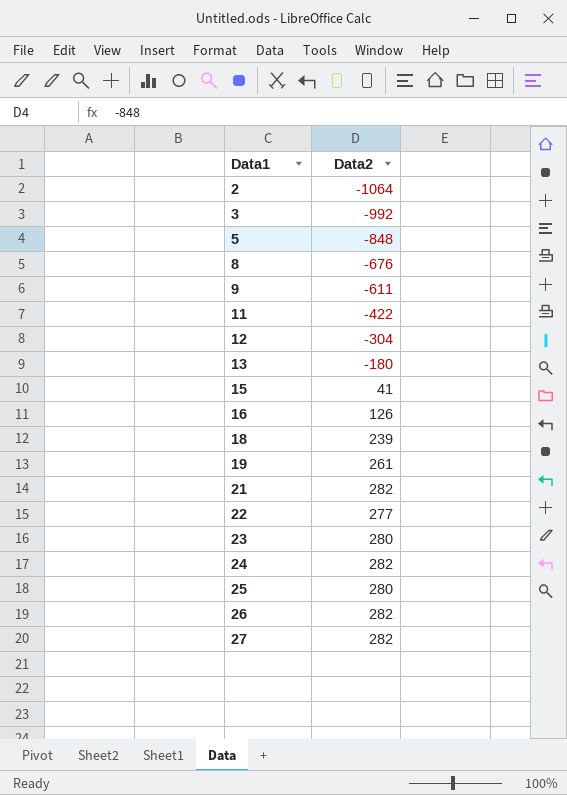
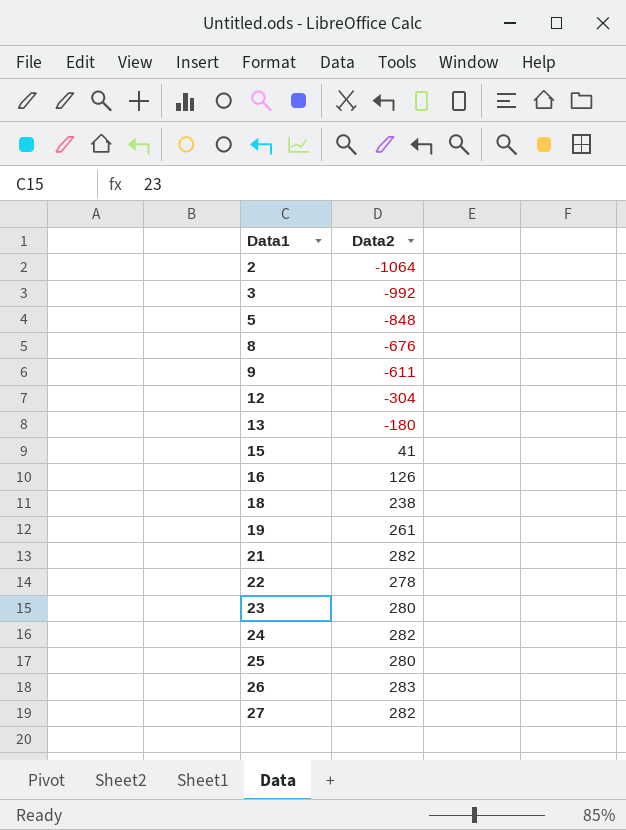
row 11: -422 -> none
18 | Data2: 239 -> 238
22 | Data2: 277 -> 278
26 | Data2: 282 -> 283

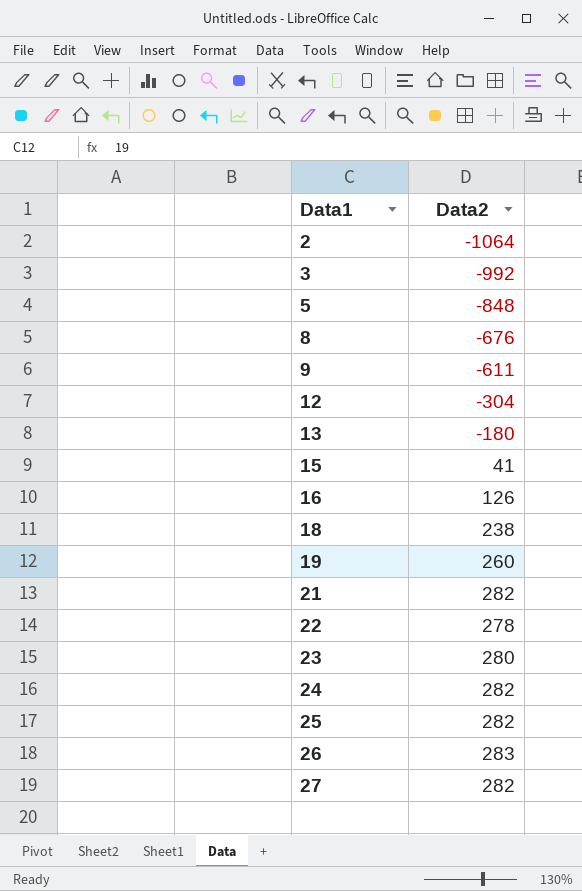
19 | Data2: 261 -> 260
25 | Data2: 280 -> 282

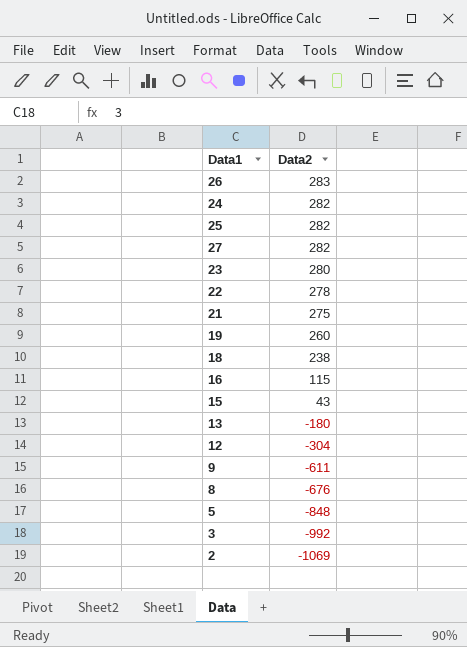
row order: Data1 ascending -> Data2 descending
21 | Data2: 282 -> 275
16 | Data2: 126 -> 115
15 | Data2: 41 -> 43
2 | Data2: -1064 -> -1069

